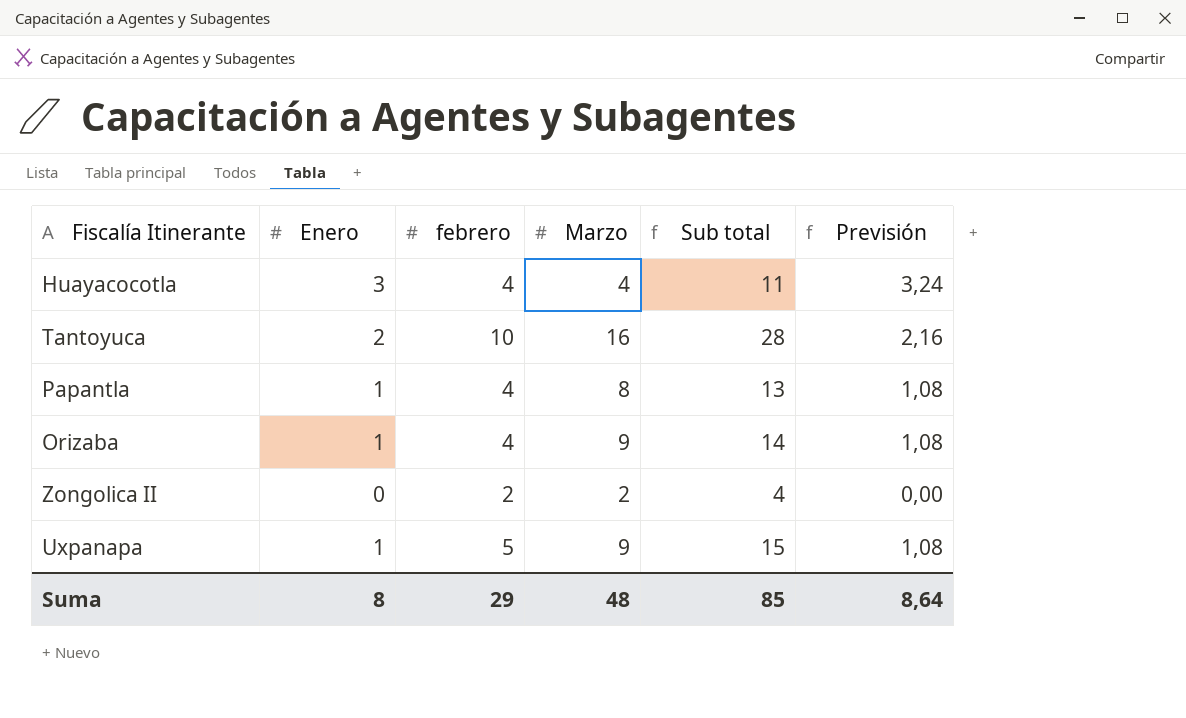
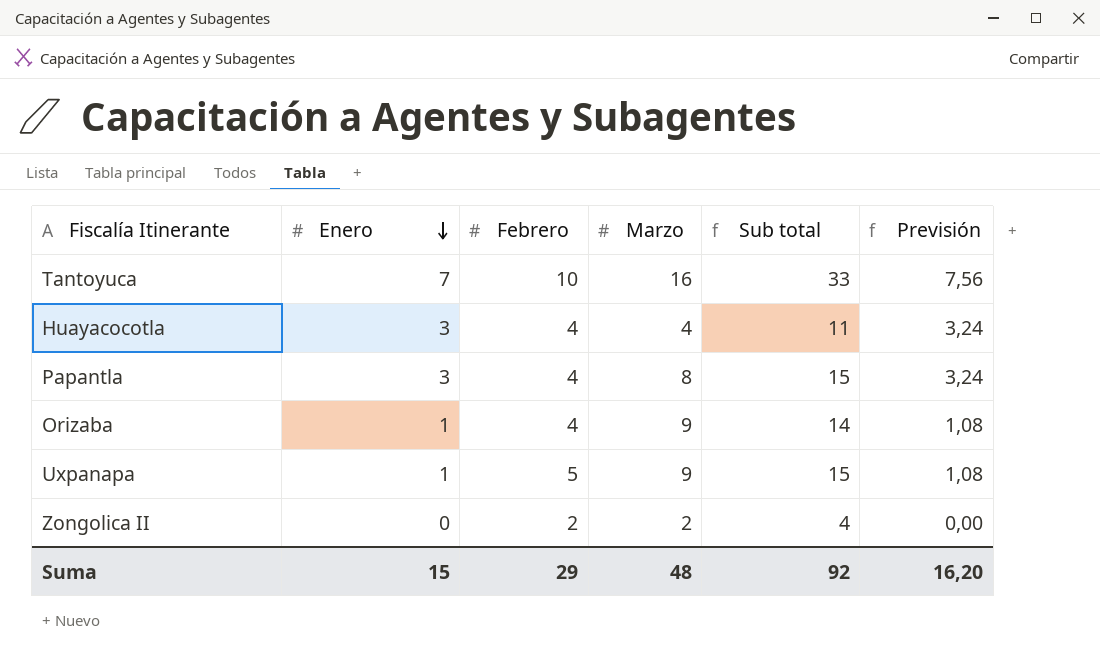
row order: none -> Enero descending
column name: febrero -> Febrero
Tantoyuca | Enero: 2 -> 7
Tantoyuca | Sub total: 28 -> 33
Tantoyuca | Previsión: 2,16 -> 7,56
Papantla | Enero: 1 -> 3
Papantla | Sub total: 13 -> 15
Papantla | Previsión: 1,08 -> 3,24
Suma | Enero: 8 -> 15
Suma | Sub total: 85 -> 92
Suma | Previsión: 8,64 -> 16,20

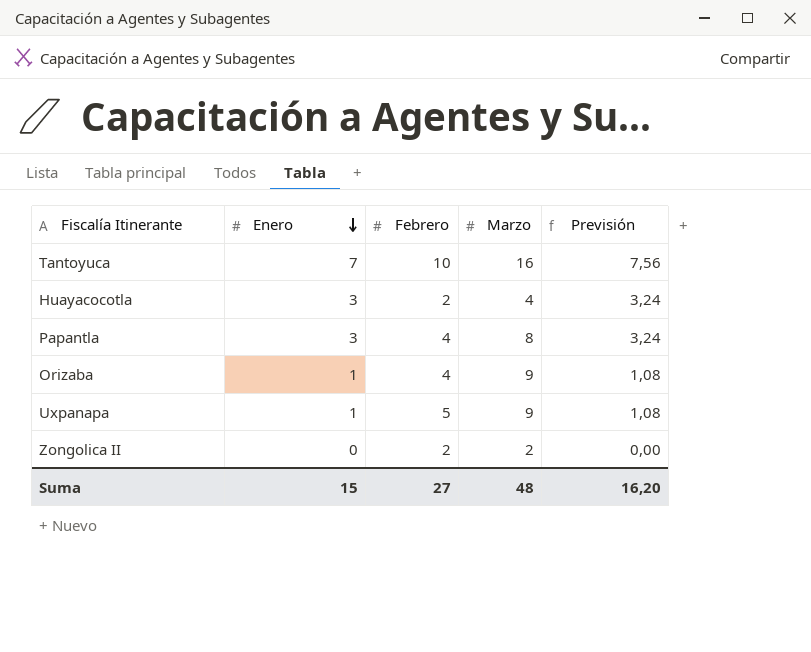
column Sub total | formula: [Enero] + [Febrero] + [Marzo] -> none
Huayacocotla | Febrero: 4 -> 2
Suma | Febrero: 29 -> 27

